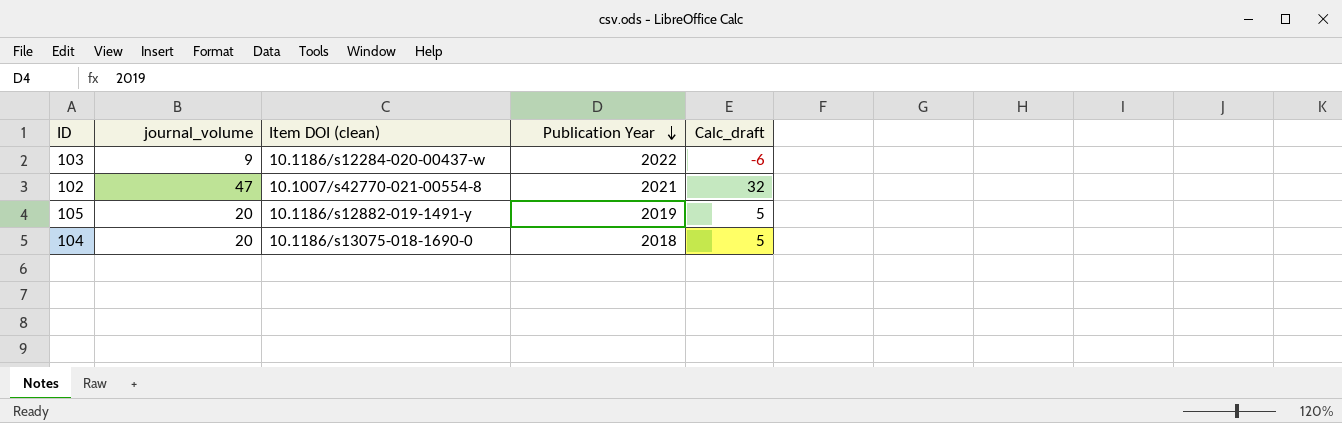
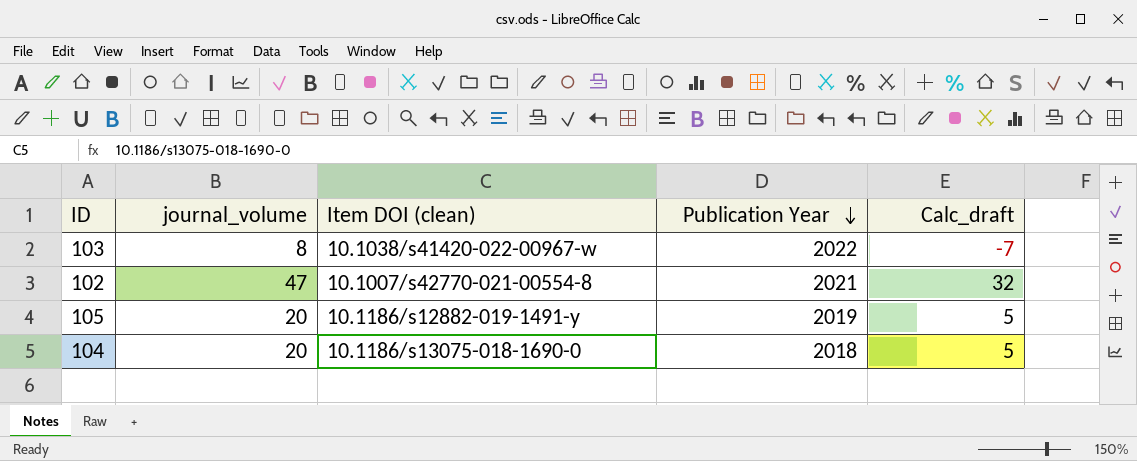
103 | journal_volume: 9 -> 8
103 | Item DOI (clean): 10.1186/s12284-020-00437-w -> 10.1038/s41420-022-00967-w
103 | Calc_draft: -6 -> -7

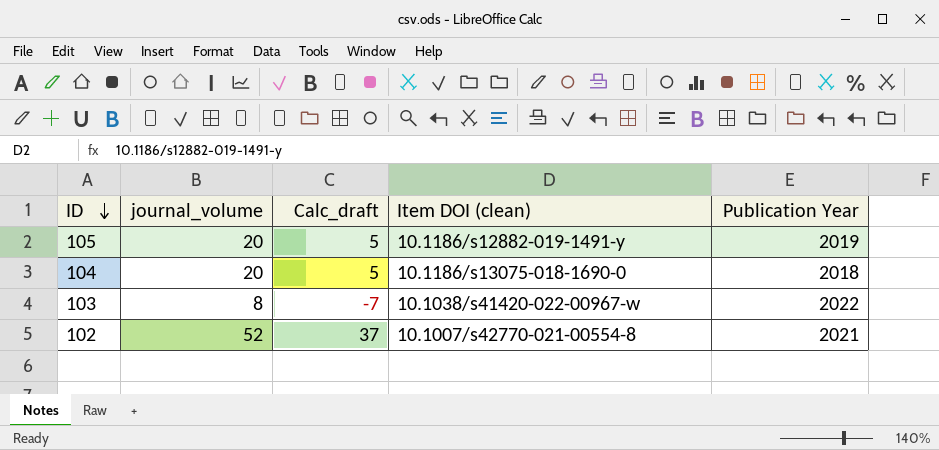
row order: Publication Year descending -> ID descending
column Calc_draft | position: 5 -> 3
102 | journal_volume: 47 -> 52
102 | Calc_draft: 32 -> 37

